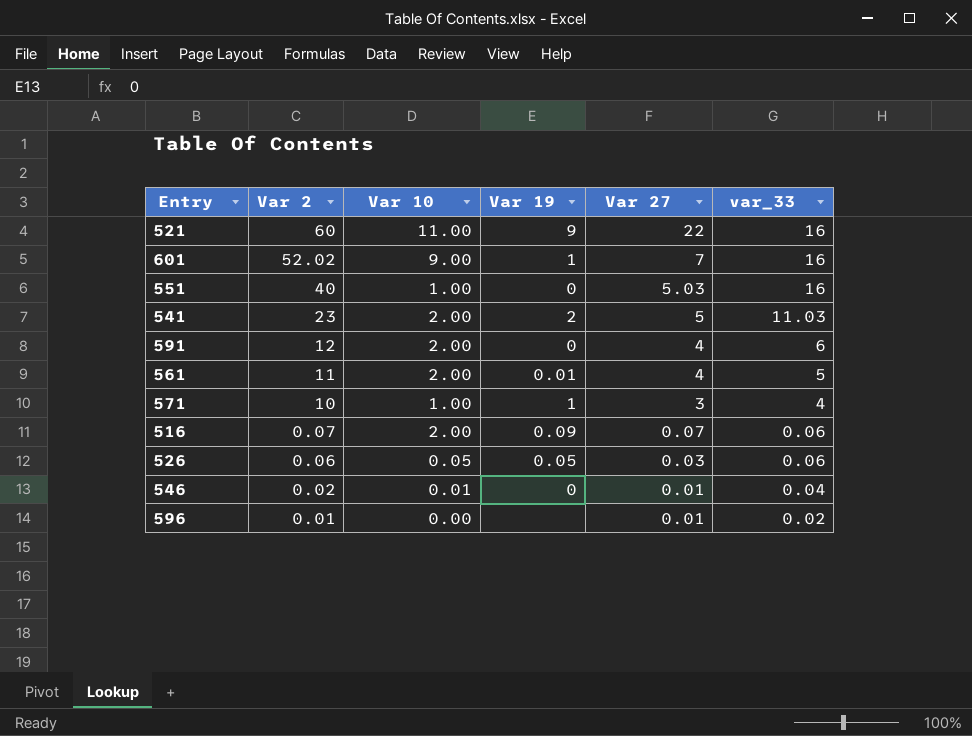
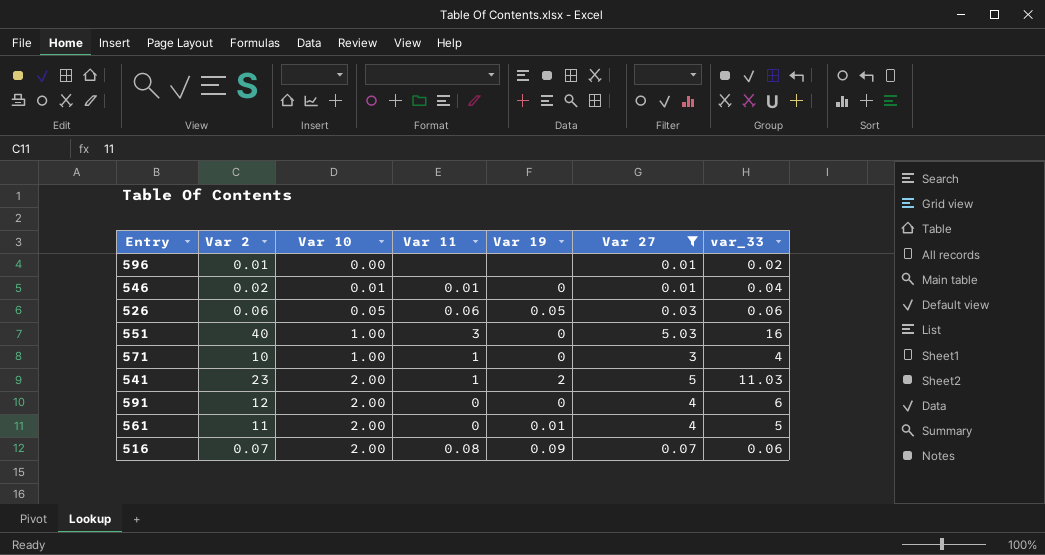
filter: none -> Var 27 <= 5.03
row order: Var 2 descending -> Var 10 ascending
column Var 11 | position: none -> 4
571 | Var 19: 1 -> 0

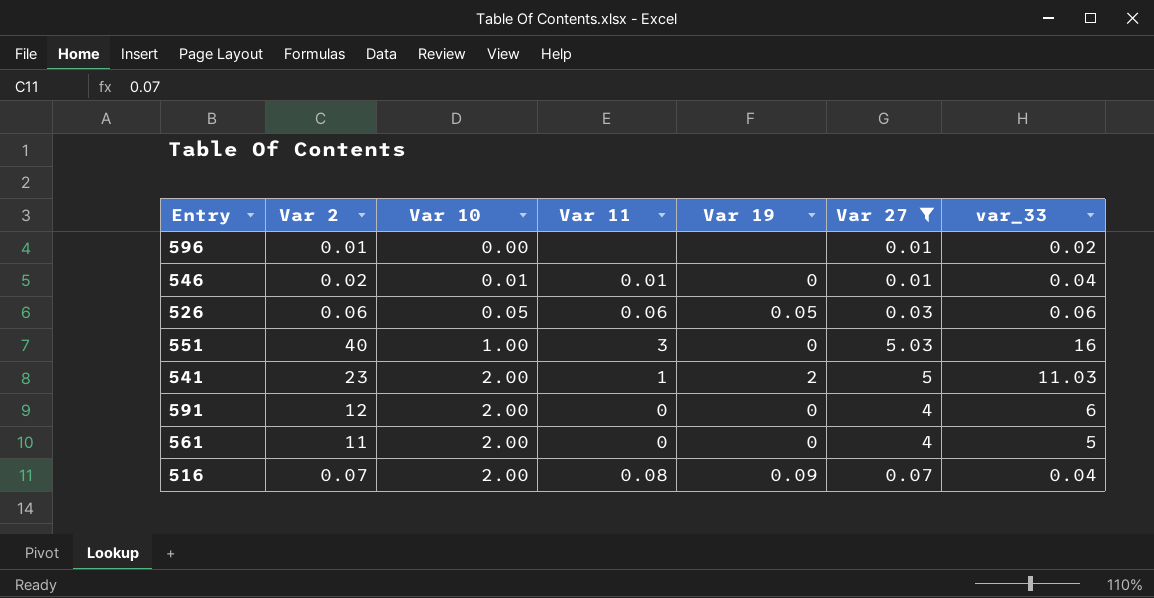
row 571: 10 | 1.00 | 1 | 0 | 3 | 4 -> none
561 | Var 19: 0.01 -> 0
516 | var_33: 0.06 -> 0.04

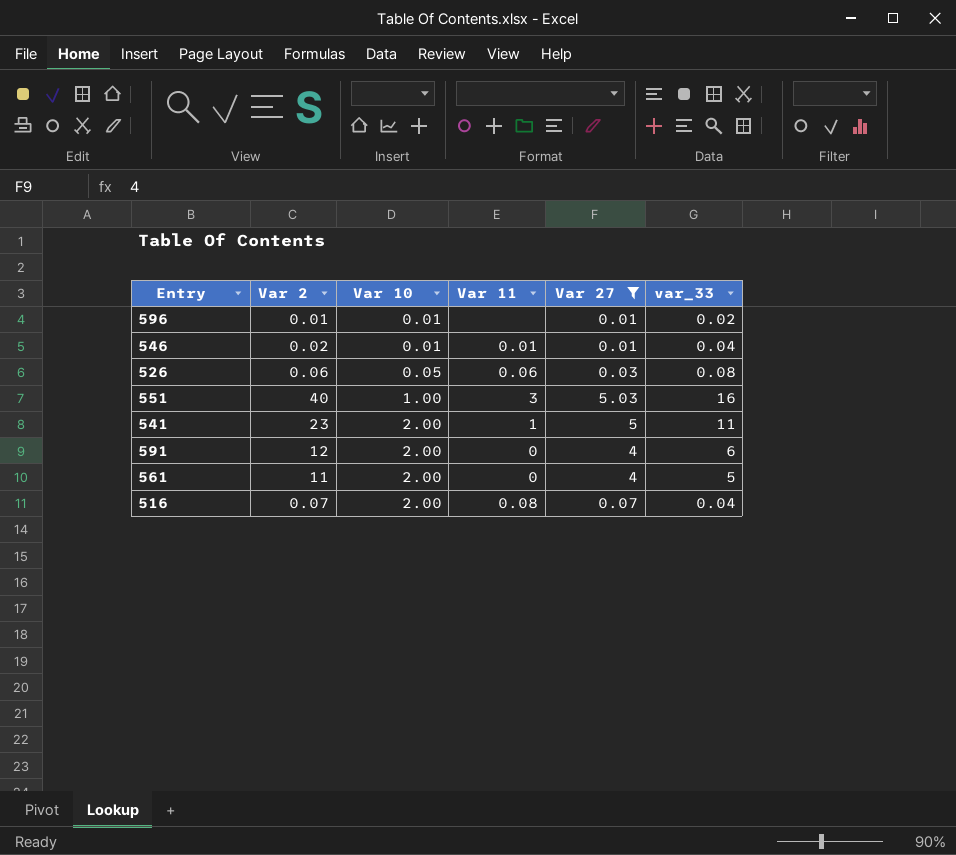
column Var 19 | position: 5 -> none
596 | Var 10: 0.00 -> 0.01
526 | var_33: 0.06 -> 0.08
541 | var_33: 11.03 -> 11

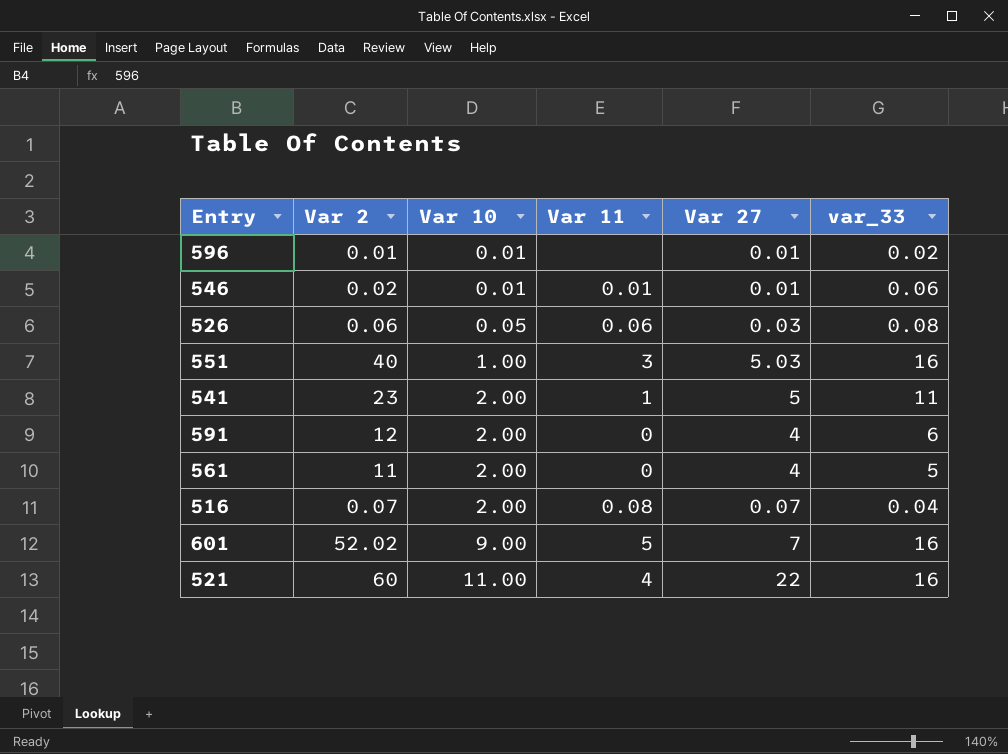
filter: Var 27 <= 5.03 -> none
546 | var_33: 0.04 -> 0.06

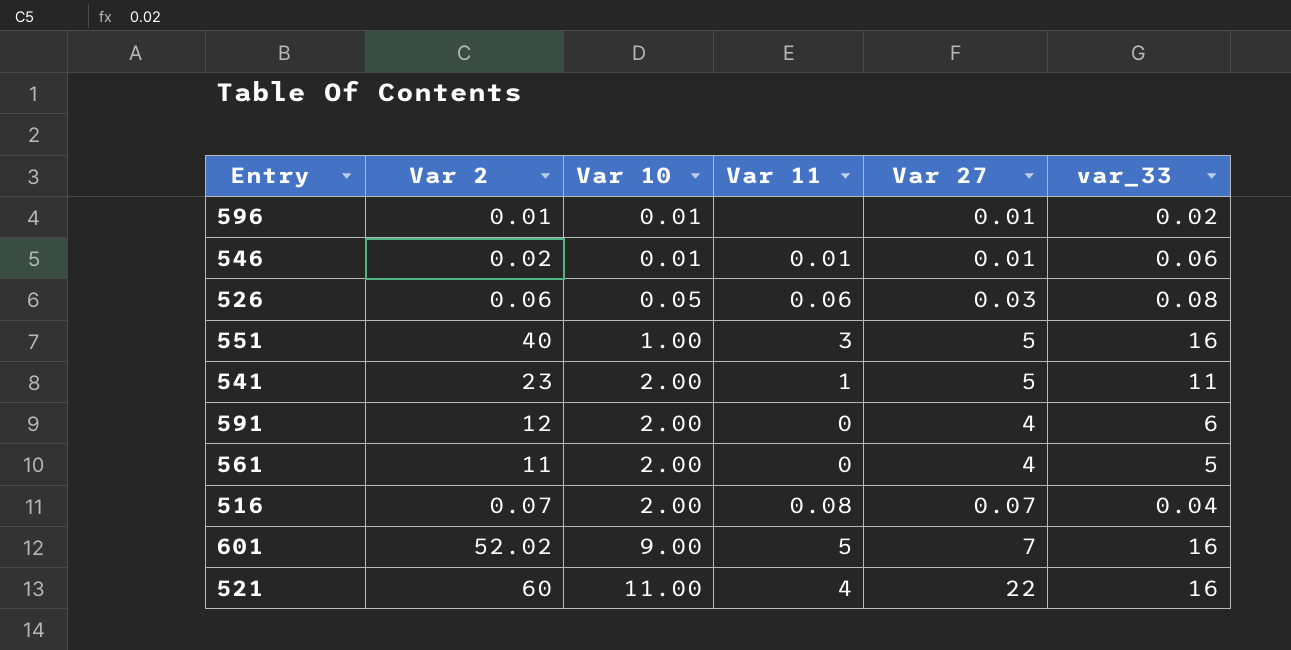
551 | Var 27: 5.03 -> 5

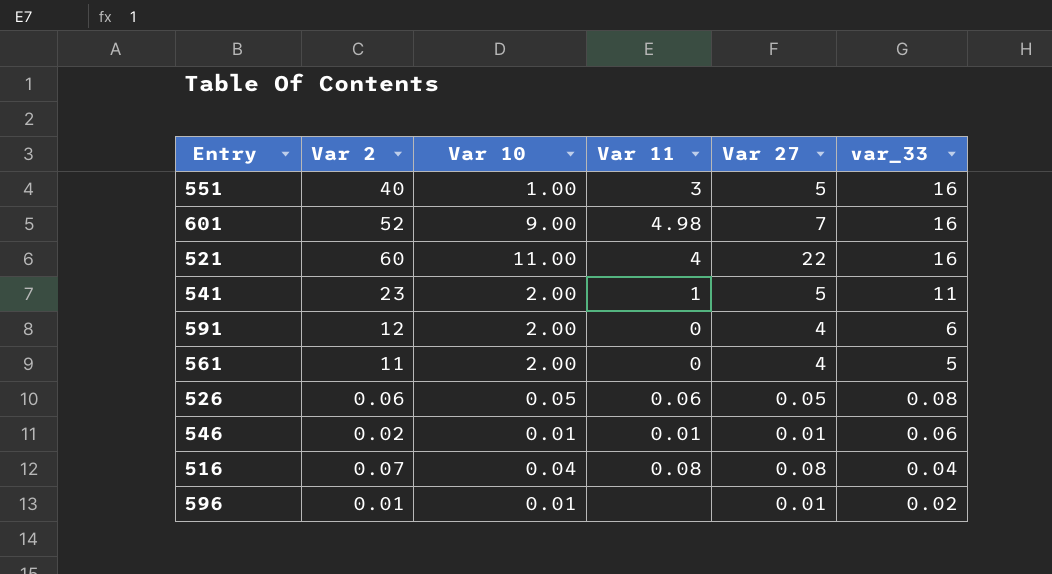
row order: Var 10 ascending -> var_33 descending
601 | Var 2: 52.02 -> 52
601 | Var 11: 5 -> 4.98
526 | Var 27: 0.03 -> 0.05
516 | Var 10: 2.00 -> 0.04
516 | Var 27: 0.07 -> 0.08

